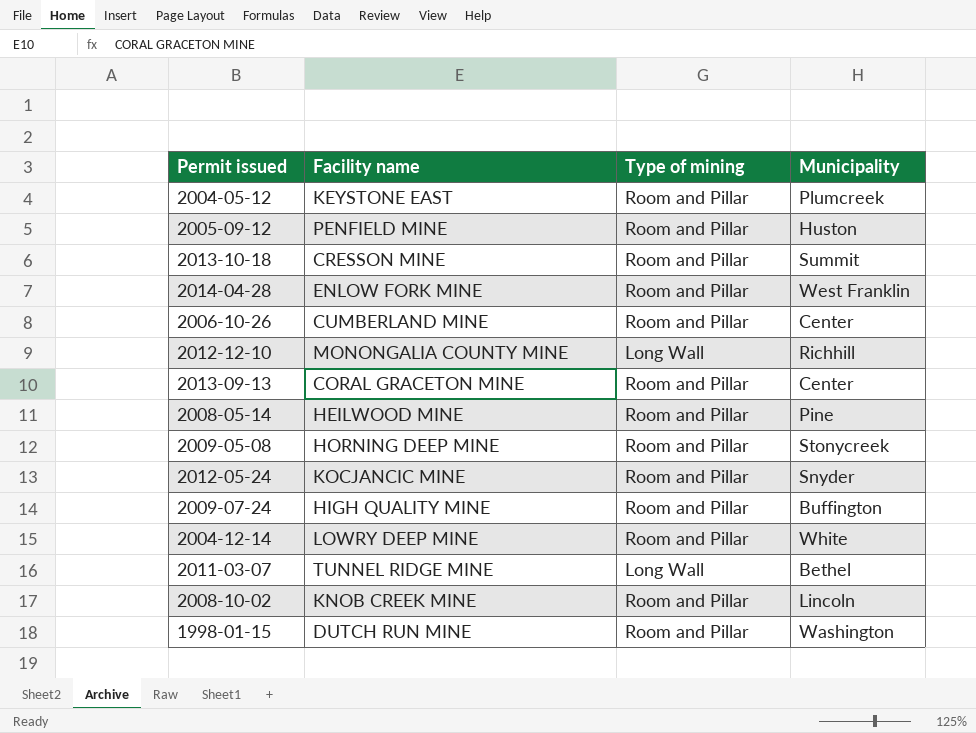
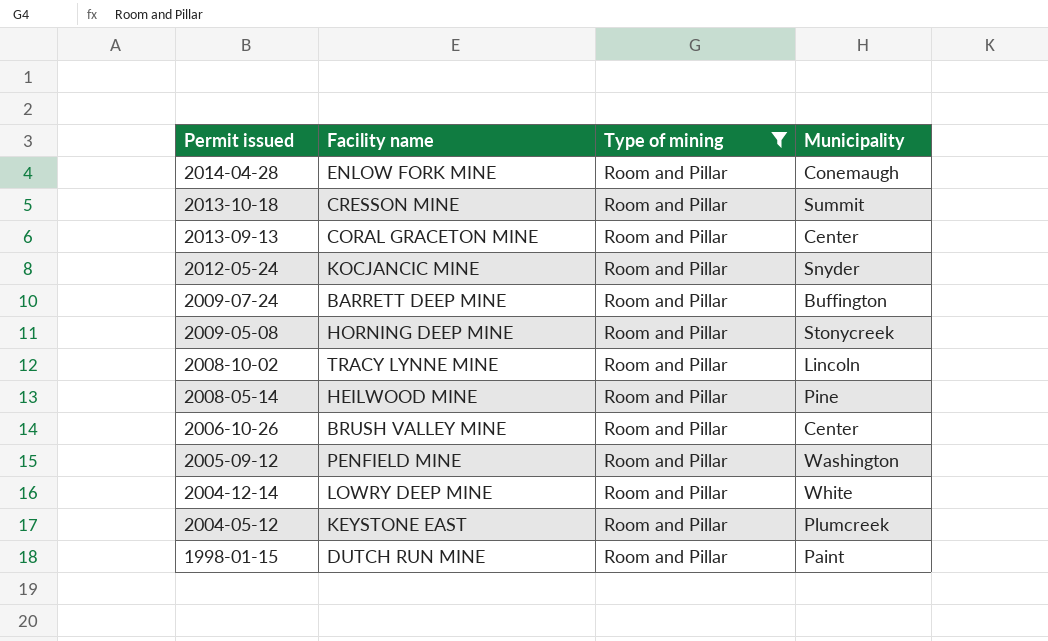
filter: none -> Type of mining = Room and Pillar
row order: none -> Permit issued descending
2014-04-28 | Municipality: West Franklin -> Conemaugh
2009-07-24 | Facility name: HIGH QUALITY MINE -> BARRETT DEEP MINE
2008-10-02 | Facility name: KNOB CREEK MINE -> TRACY LYNNE MINE
2006-10-26 | Facility name: CUMBERLAND MINE -> BRUSH VALLEY MINE
2005-09-12 | Municipality: Huston -> Washington
1998-01-15 | Municipality: Washington -> Paint

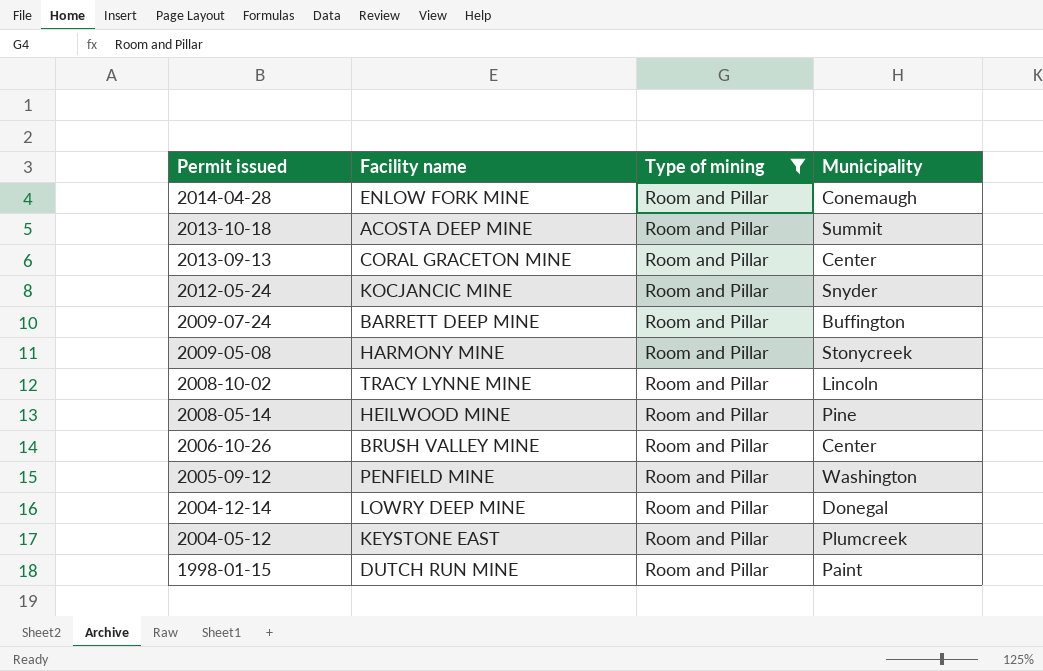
2013-10-18 | Facility name: CRESSON MINE -> ACOSTA DEEP MINE
2009-05-08 | Facility name: HORNING DEEP MINE -> HARMONY MINE
2004-12-14 | Municipality: White -> Donegal

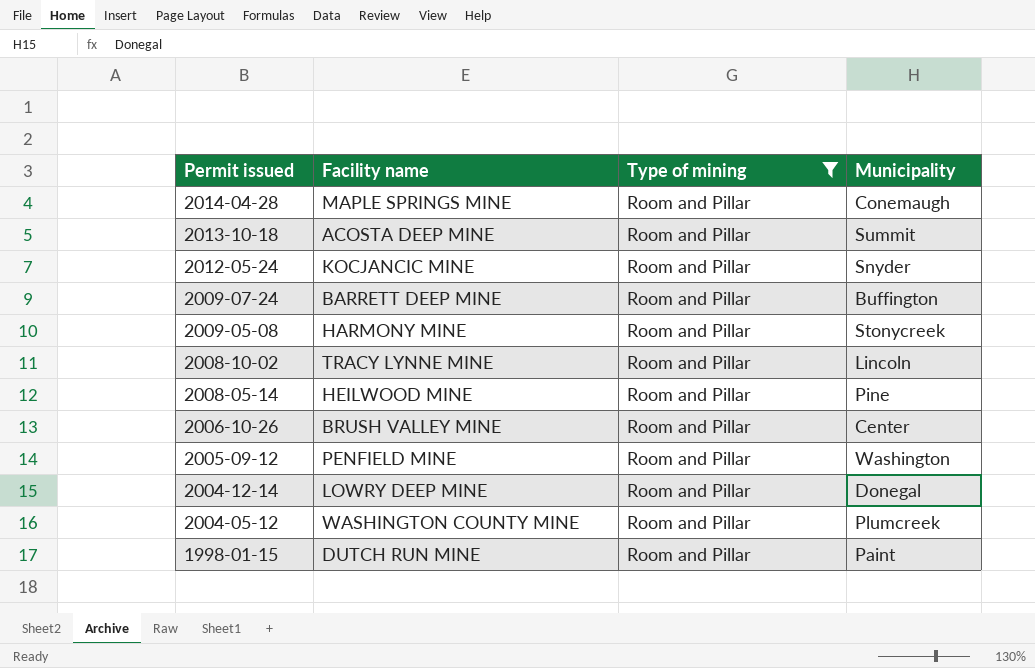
row 2013-09-13: CORAL GRACETON MINE | Room and Pillar | Center -> none
2014-04-28 | Facility name: ENLOW FORK MINE -> MAPLE SPRINGS MINE
2004-05-12 | Facility name: KEYSTONE EAST -> WASHINGTON COUNTY MINE

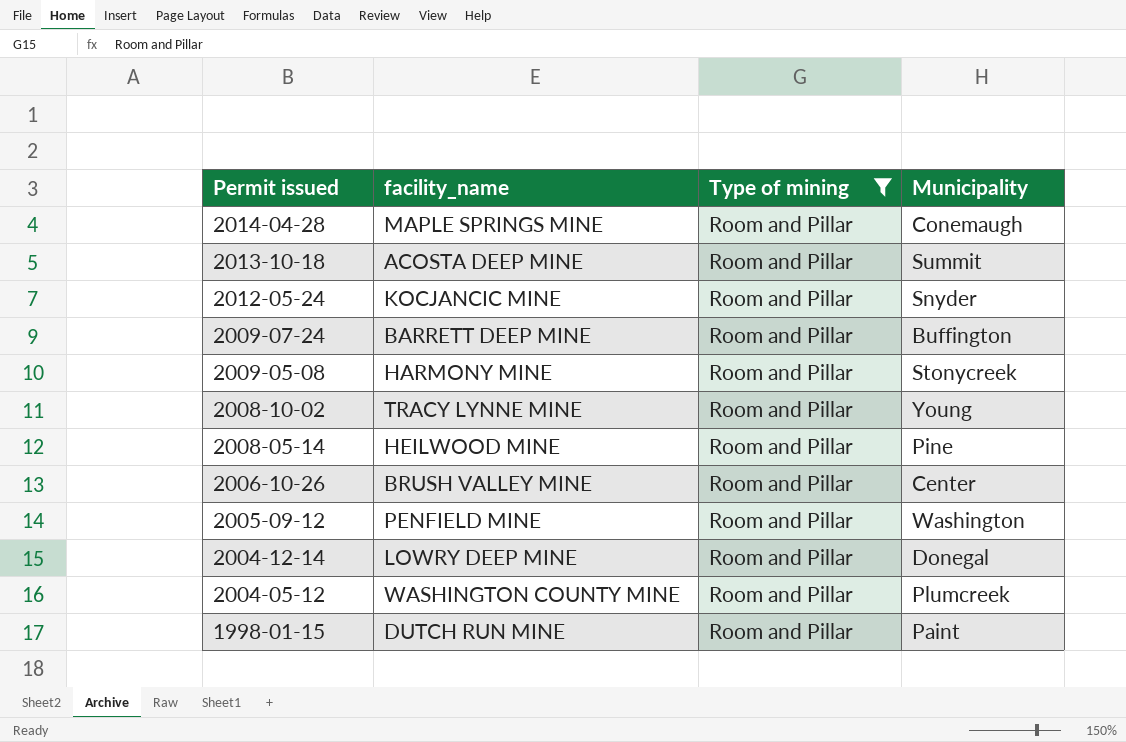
column name: Facility name -> facility_name
2008-10-02 | Municipality: Lincoln -> Young

